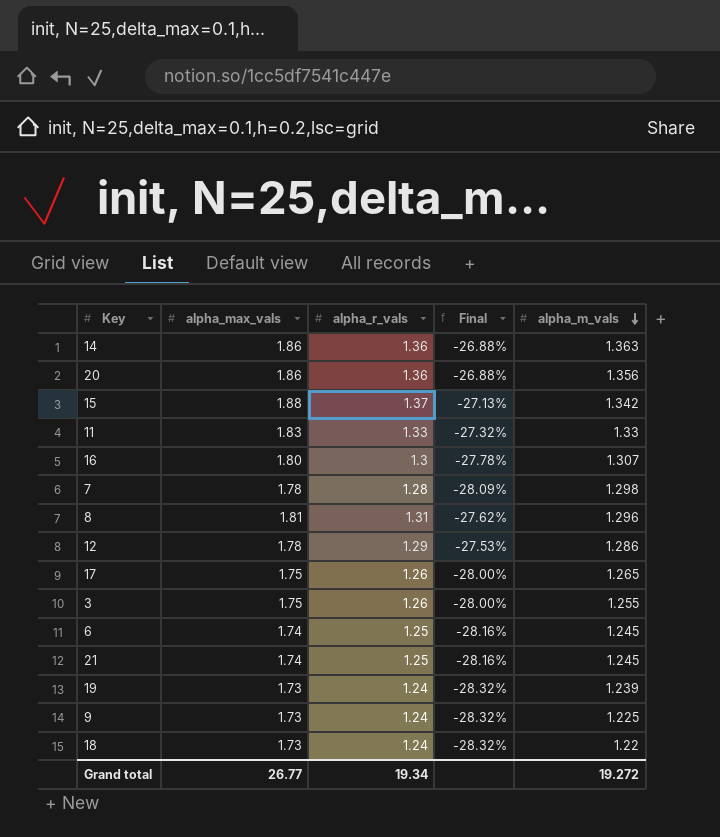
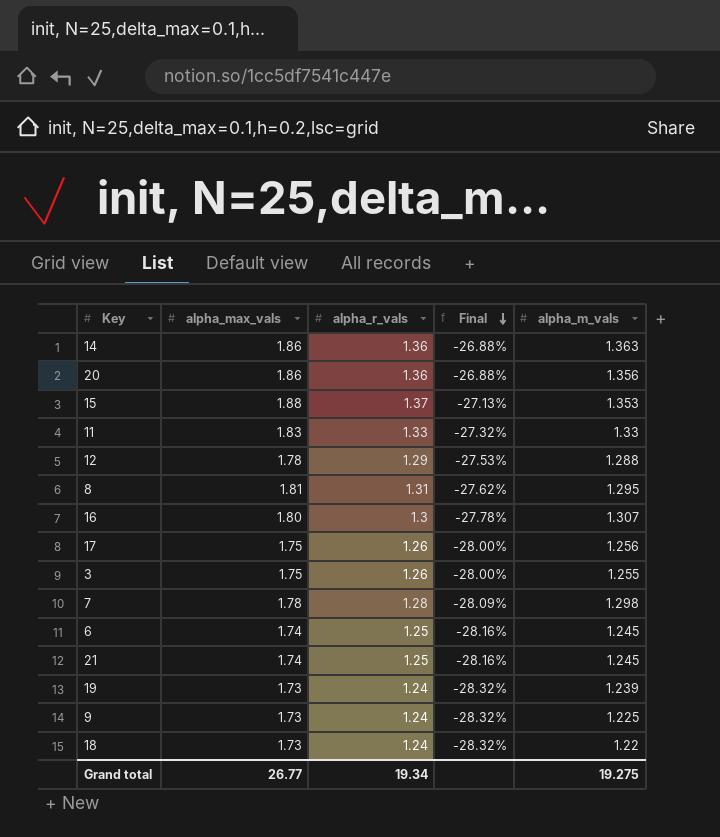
row order: alpha_m_vals descending -> Final descending
15 | alpha_m_vals: 1.342 -> 1.353
12 | alpha_m_vals: 1.286 -> 1.288
8 | alpha_m_vals: 1.296 -> 1.295
17 | alpha_m_vals: 1.265 -> 1.256
Grand total | alpha_m_vals: 19.272 -> 19.275

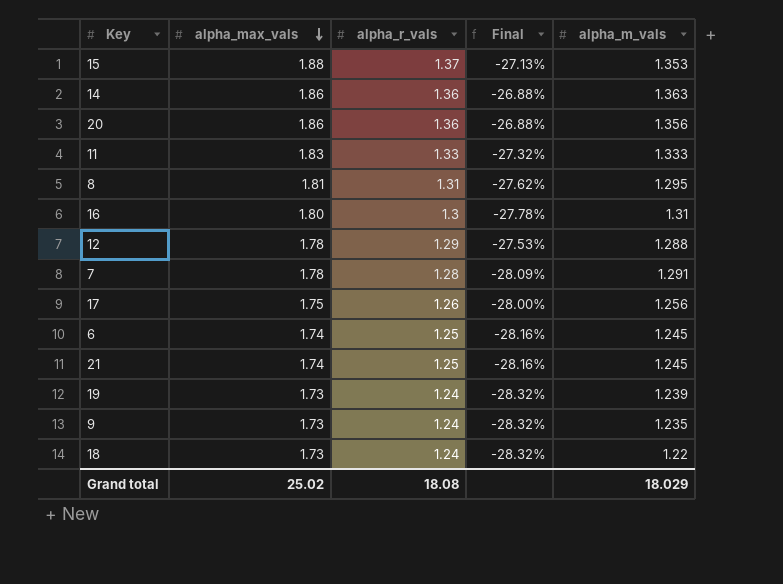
row order: Final descending -> alpha_max_vals descending
row 3: 1.75 | 1.26 | -28.00% | 1.255 -> none
11 | alpha_m_vals: 1.33 -> 1.333
16 | alpha_m_vals: 1.307 -> 1.31
7 | alpha_m_vals: 1.298 -> 1.291
9 | alpha_m_vals: 1.225 -> 1.235
Grand total | alpha_max_vals: 26.77 -> 25.02
Grand total | alpha_r_vals: 19.34 -> 18.08
Grand total | alpha_m_vals: 19.275 -> 18.029

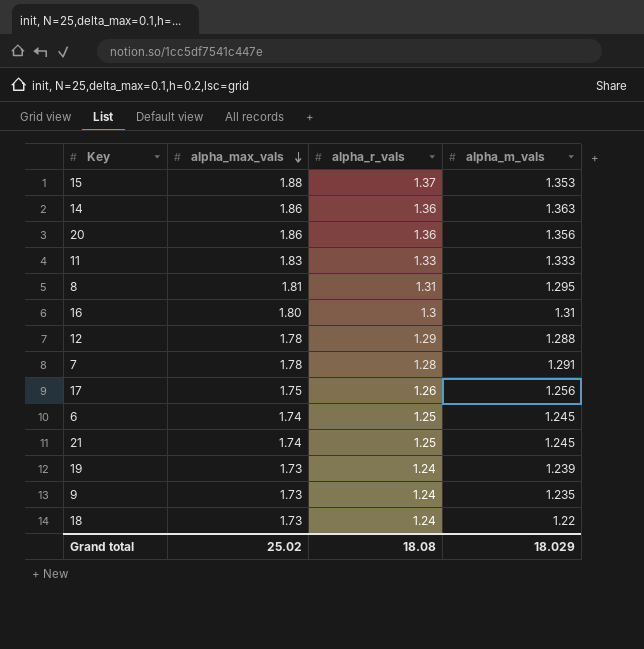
column Final | formula: ([alpha_r_vals] - [alpha_max_vals]) / [alpha_max_vals] -> none

